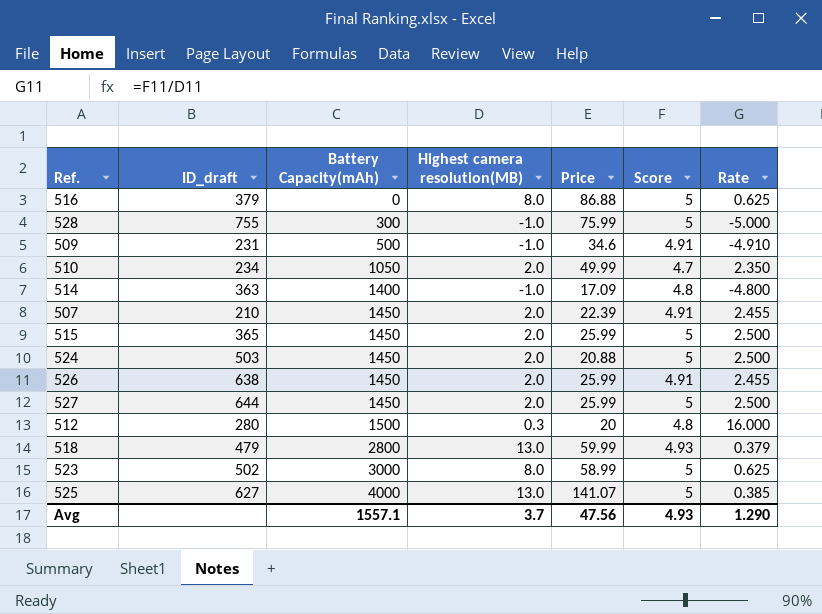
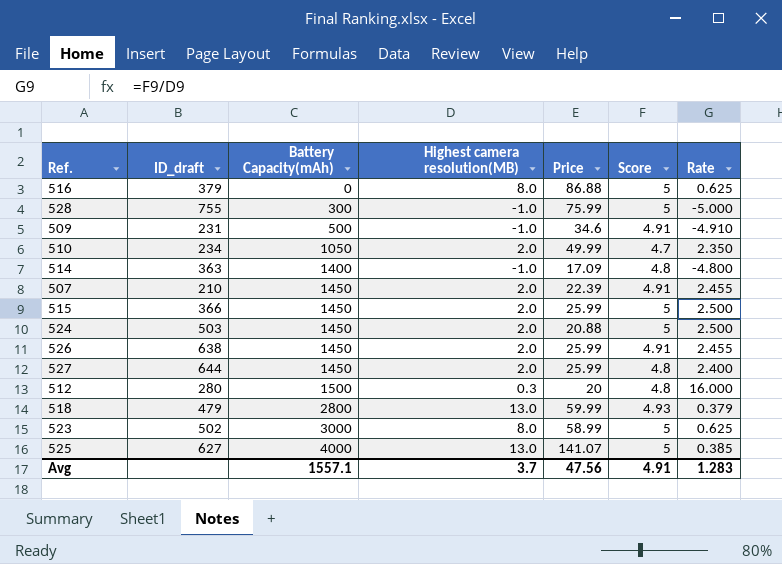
515 | ID_draft: 365 -> 366
527 | Score: 5 -> 4.8
527 | Rate: 2.500 -> 2.400
Avg | Score: 4.93 -> 4.91
Avg | Rate: 1.290 -> 1.283

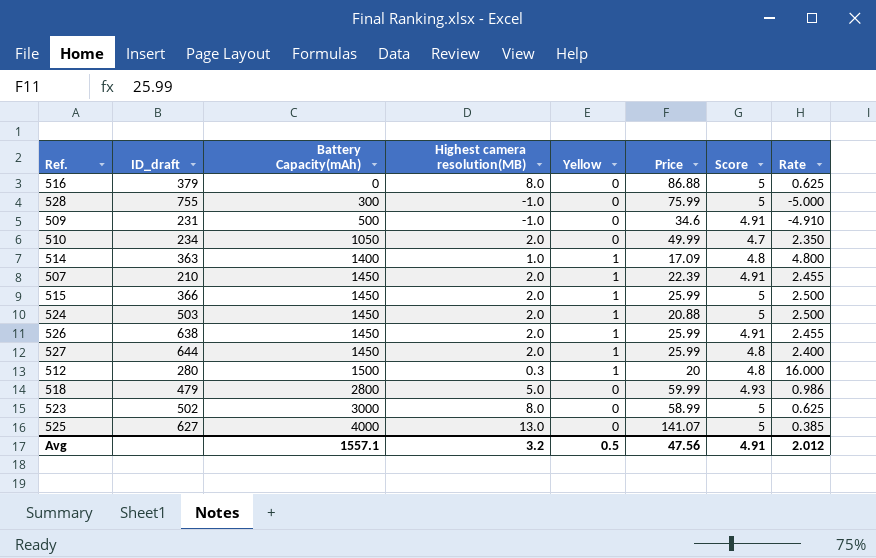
column Yellow | position: none -> 5
514 | Highest camera resolution(MB): -1.0 -> 1.0
514 | Rate: -4.800 -> 4.800
518 | Highest camera resolution(MB): 13.0 -> 5.0
518 | Rate: 0.379 -> 0.986
Avg | Highest camera resolution(MB): 3.7 -> 3.2
Avg | Rate: 1.283 -> 2.012

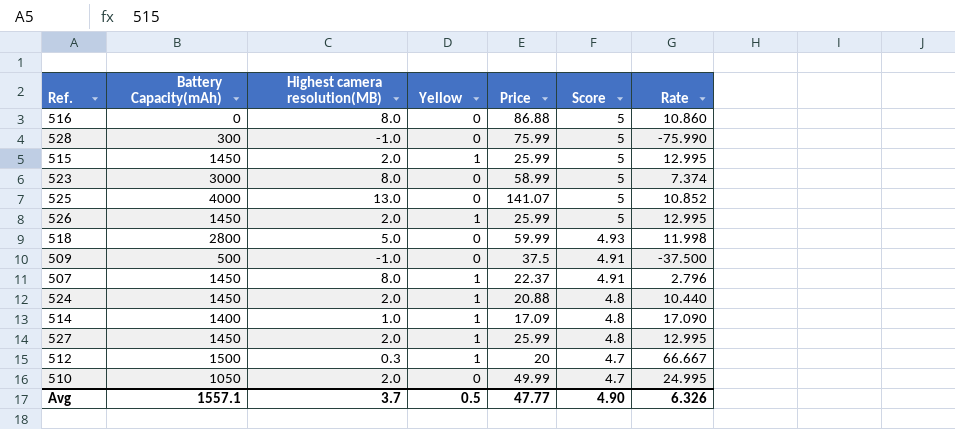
row order: Battery Capacity(mAh) ascending -> Score descending
column ID_draft | position: 2 -> none
column Rate | formula: [Score] / [Highest camera resolution(MB)] -> [Price] / [Highest camera resolution(MB)]
526 | Score: 4.91 -> 5
509 | Price: 34.6 -> 37.5
507 | Highest camera resolution(MB): 2.0 -> 8.0
507 | Price: 22.39 -> 22.37
524 | Score: 5 -> 4.8
512 | Score: 4.8 -> 4.7
Avg | Highest camera resolution(MB): 3.2 -> 3.7
Avg | Price: 47.56 -> 47.77
Avg | Score: 4.91 -> 4.90
Avg | Rate: 2.012 -> 6.326

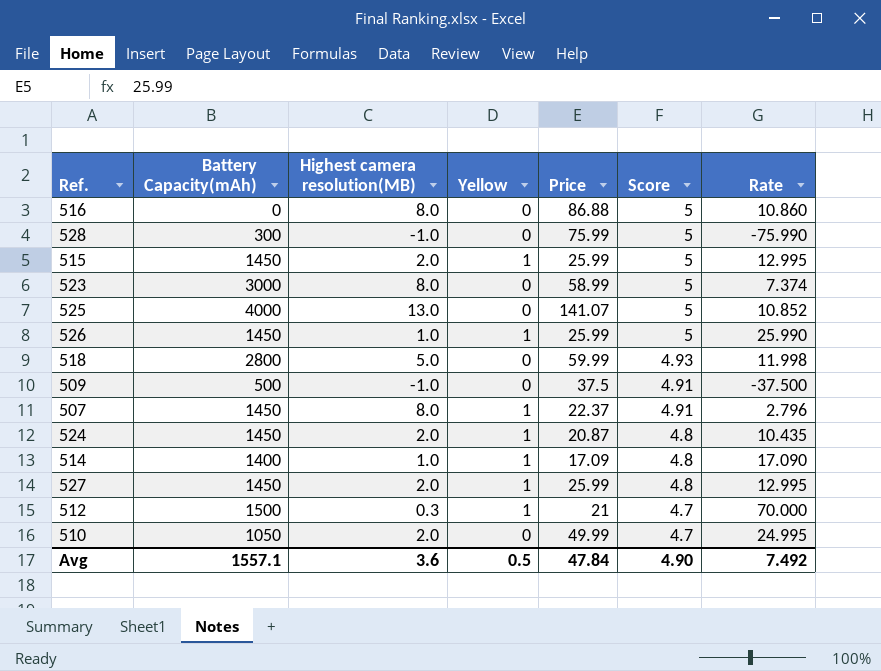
526 | Highest camera resolution(MB): 2.0 -> 1.0
526 | Rate: 12.995 -> 25.990
524 | Price: 20.88 -> 20.87
524 | Rate: 10.440 -> 10.435
512 | Price: 20 -> 21
512 | Rate: 66.667 -> 70.000
Avg | Highest camera resolution(MB): 3.7 -> 3.6
Avg | Price: 47.77 -> 47.84
Avg | Rate: 6.326 -> 7.492

